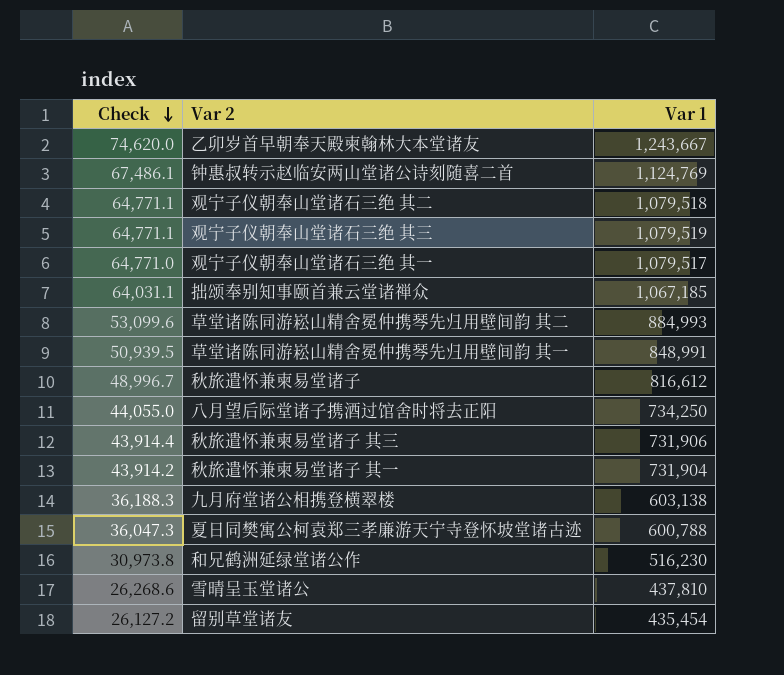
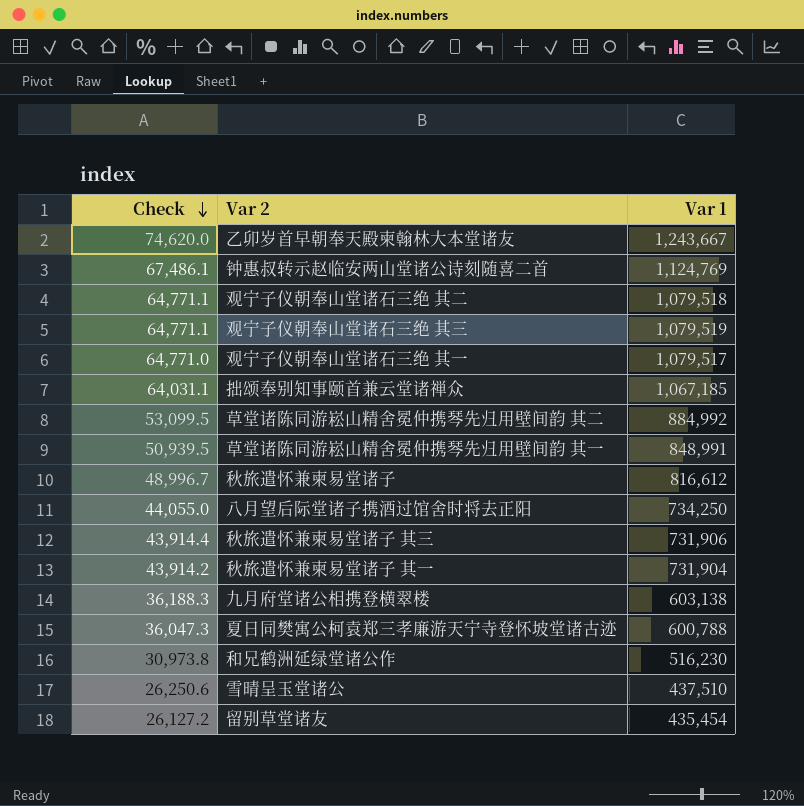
草堂诸陈同游崧山精舍冕仲携琴先归用壁间韵 其二 | Check: 53,099.6 -> 53,099.5
草堂诸陈同游崧山精舍冕仲携琴先归用壁间韵 其二 | Var 1: 884,993 -> 884,992
雪晴呈玉堂诸公 | Check: 26,268.6 -> 26,250.6
雪晴呈玉堂诸公 | Var 1: 437,810 -> 437,510

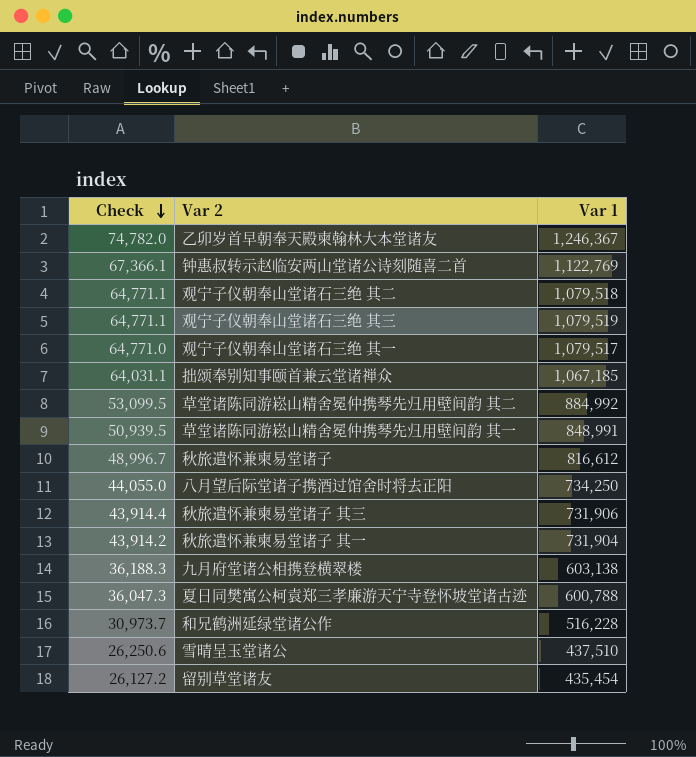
乙卯岁首早朝奉天殿柬翰林大本堂诸友 | Check: 74,620.0 -> 74,782.0
乙卯岁首早朝奉天殿柬翰林大本堂诸友 | Var 1: 1,243,667 -> 1,246,367
钟惠叔转示赵临安两山堂诸公诗刻随喜二首 | Check: 67,486.1 -> 67,366.1
钟惠叔转示赵临安两山堂诸公诗刻随喜二首 | Var 1: 1,124,769 -> 1,122,769
和兄鹤洲延绿堂诸公作 | Check: 30,973.8 -> 30,973.7
和兄鹤洲延绿堂诸公作 | Var 1: 516,230 -> 516,228

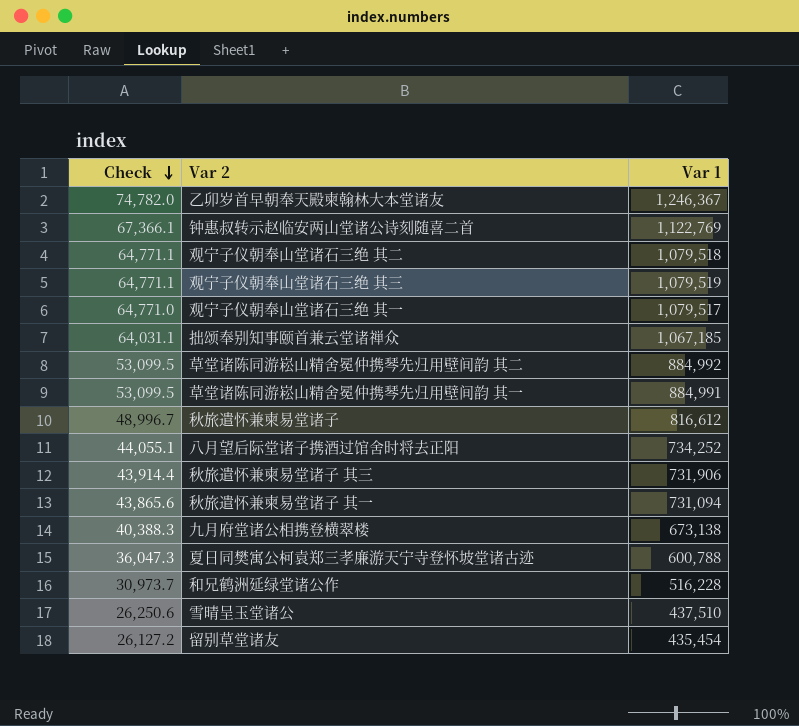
草堂诸陈同游崧山精舍冕仲携琴先归用壁间韵 其一 | Check: 50,939.5 -> 53,099.5
草堂诸陈同游崧山精舍冕仲携琴先归用壁间韵 其一 | Var 1: 848,991 -> 884,991
八月望后际堂诸子携酒过馆舍时将去正阳 | Check: 44,055.0 -> 44,055.1
八月望后际堂诸子携酒过馆舍时将去正阳 | Var 1: 734,250 -> 734,252
秋旅遣怀兼柬易堂诸子 其一 | Check: 43,914.2 -> 43,865.6
秋旅遣怀兼柬易堂诸子 其一 | Var 1: 731,904 -> 731,094
九月府堂诸公相携登横翠楼 | Check: 36,188.3 -> 40,388.3
九月府堂诸公相携登横翠楼 | Var 1: 603,138 -> 673,138

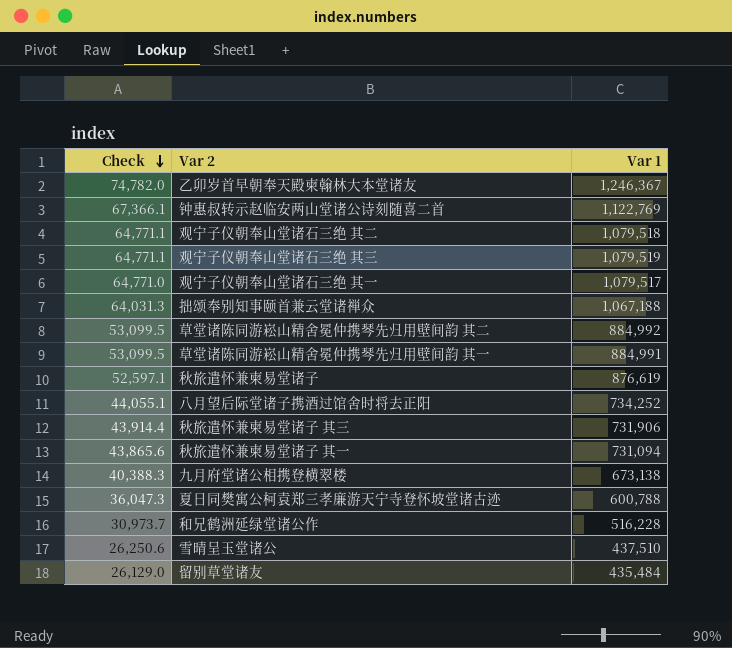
拙颂奉别知事颐首兼云堂诸禅众 | Check: 64,031.1 -> 64,031.3
拙颂奉别知事颐首兼云堂诸禅众 | Var 1: 1,067,185 -> 1,067,188
秋旅遣怀兼柬易堂诸子 | Check: 48,996.7 -> 52,597.1
秋旅遣怀兼柬易堂诸子 | Var 1: 816,612 -> 876,619
留别草堂诸友 | Check: 26,127.2 -> 26,129.0
留别草堂诸友 | Var 1: 435,454 -> 435,484

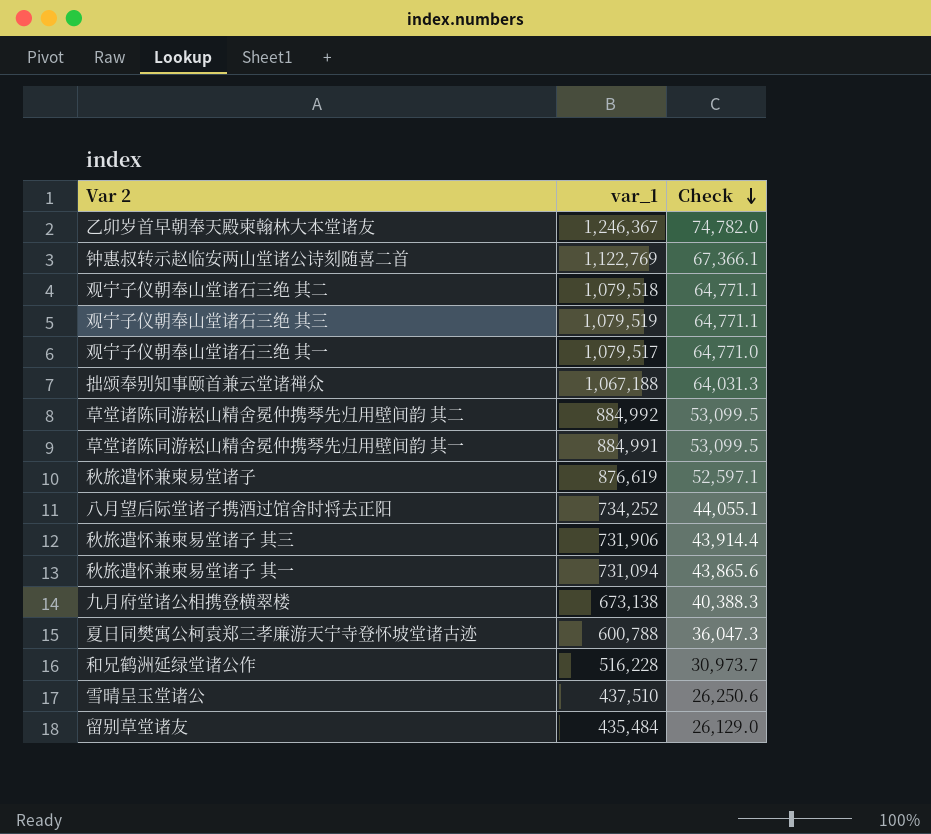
column name: Var 1 -> var_1
column Check | position: 1 -> 3

